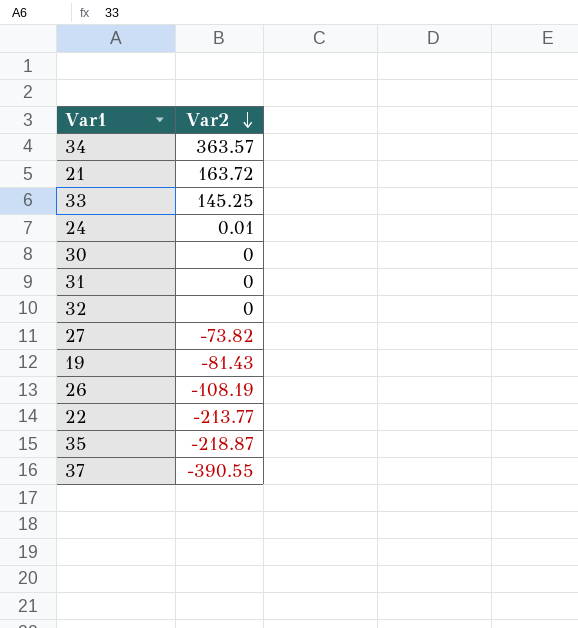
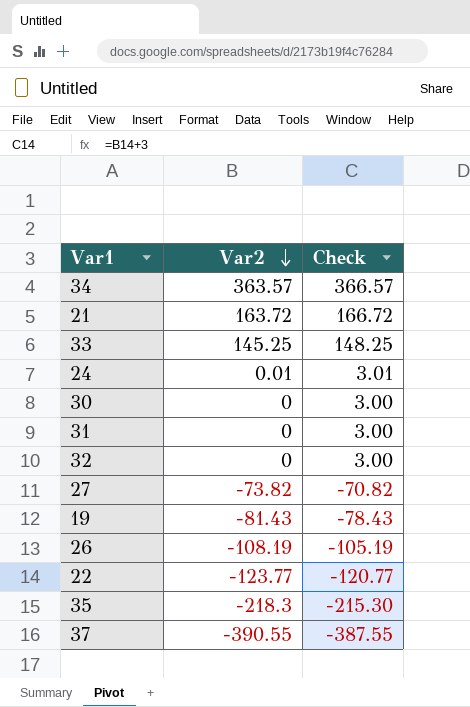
column Check | formula: none -> [Var2] + 3
22 | Var2: -213.77 -> -123.77
35 | Var2: -218.87 -> -218.3

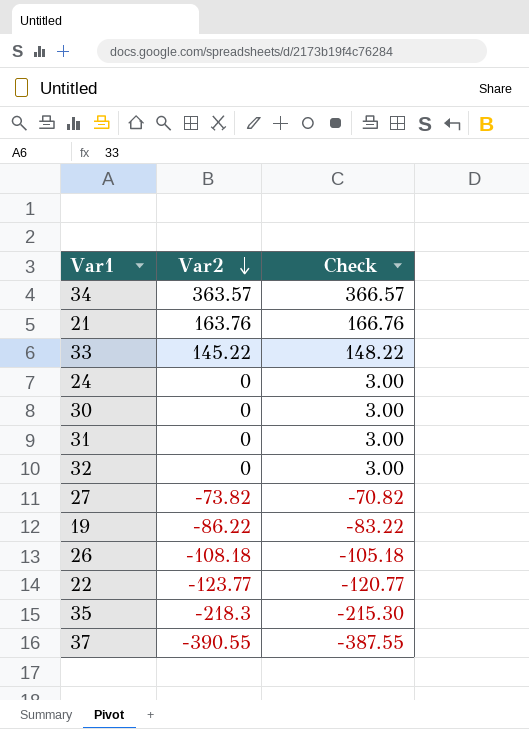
21 | Var2: 163.72 -> 163.76
21 | Check: 166.72 -> 166.76
33 | Var2: 145.25 -> 145.22
33 | Check: 148.25 -> 148.22
24 | Var2: 0.01 -> 0
24 | Check: 3.01 -> 3.00
19 | Var2: -81.43 -> -86.22
19 | Check: -78.43 -> -83.22
26 | Var2: -108.19 -> -108.18
26 | Check: -105.19 -> -105.18

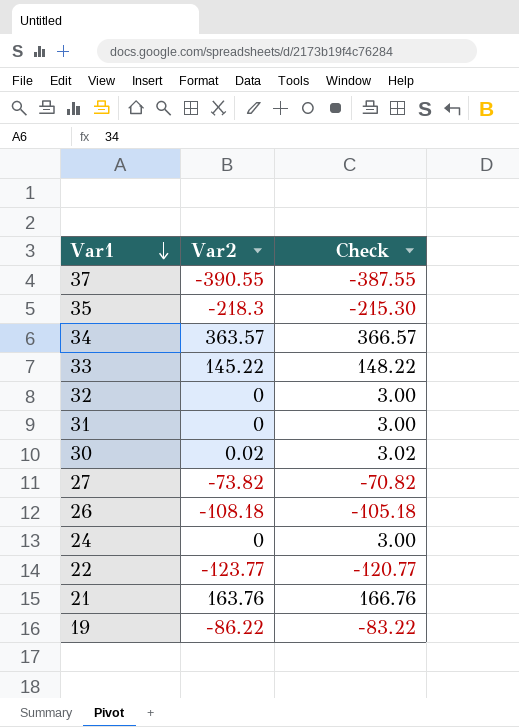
row order: Var2 descending -> Var1 descending
30 | Var2: 0 -> 0.02
30 | Check: 3.00 -> 3.02

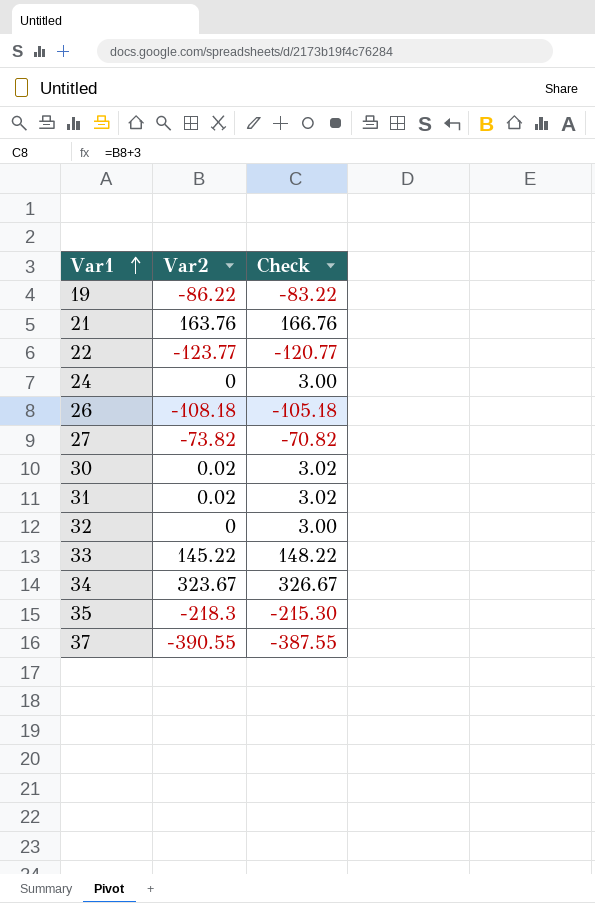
row order: Var1 descending -> Var1 ascending
31 | Var2: 0 -> 0.02
31 | Check: 3.00 -> 3.02
34 | Var2: 363.57 -> 323.67
34 | Check: 366.57 -> 326.67

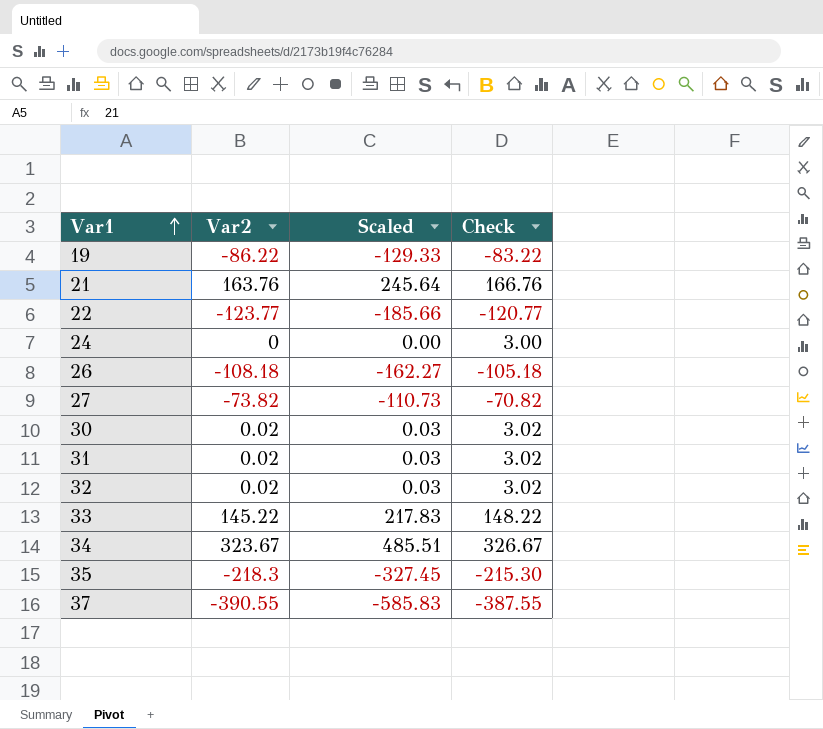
column Scaled | formula: none -> [Var2] * 1.5
32 | Var2: 0 -> 0.02
32 | Check: 3.00 -> 3.02

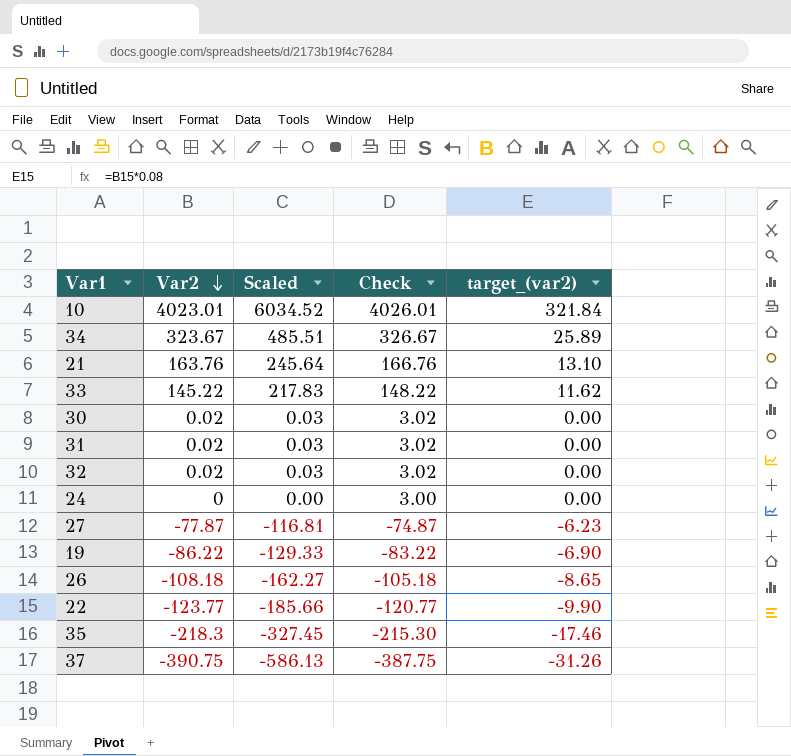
row order: Var1 ascending -> Var2 descending
column target_(var2) | formula: none -> [Var2] * 0.08
row 10: none -> 4023.01 | 6034.52 | 4026.01 | 321.84
27 | Var2: -73.82 -> -77.87
27 | Scaled: -110.73 -> -116.81
27 | Check: -70.82 -> -74.87
37 | Var2: -390.55 -> -390.75
37 | Scaled: -585.83 -> -586.13
37 | Check: -387.55 -> -387.75

